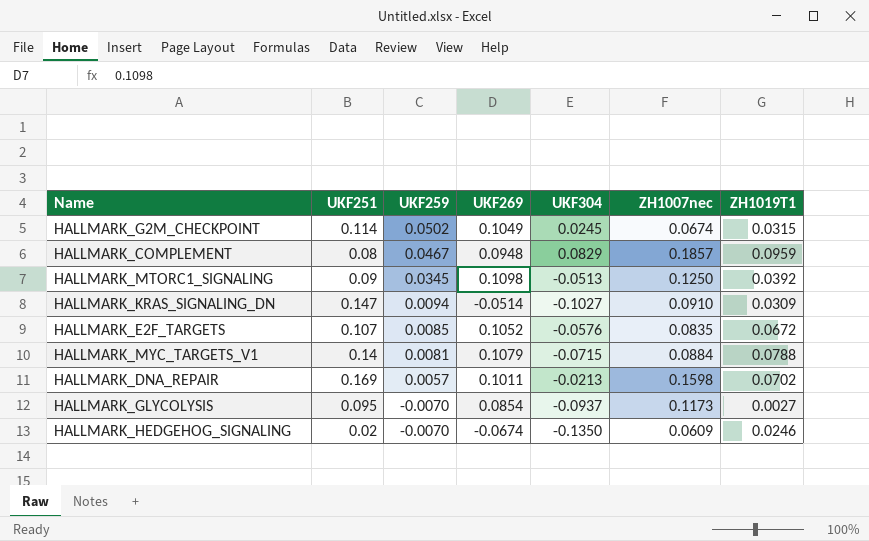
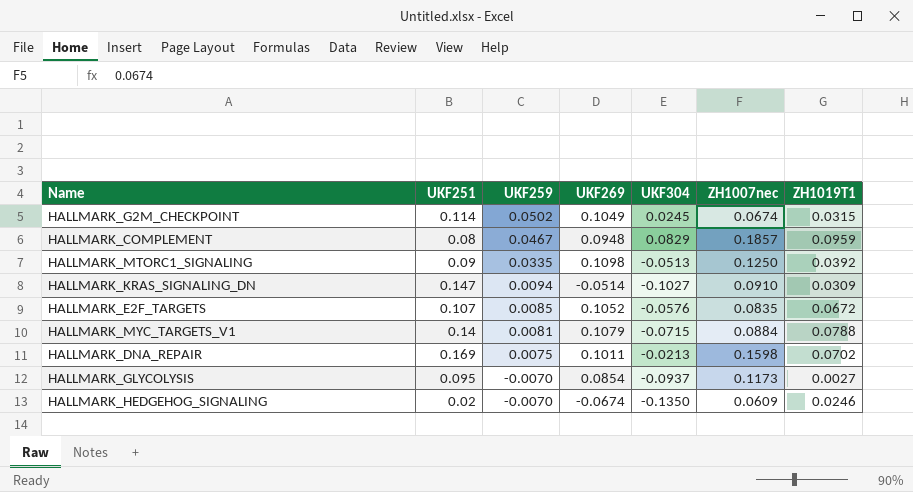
HALLMARK_MTORC1_SIGNALING | UKF259: 0.0345 -> 0.0335
HALLMARK_DNA_REPAIR | UKF259: 0.0057 -> 0.0075

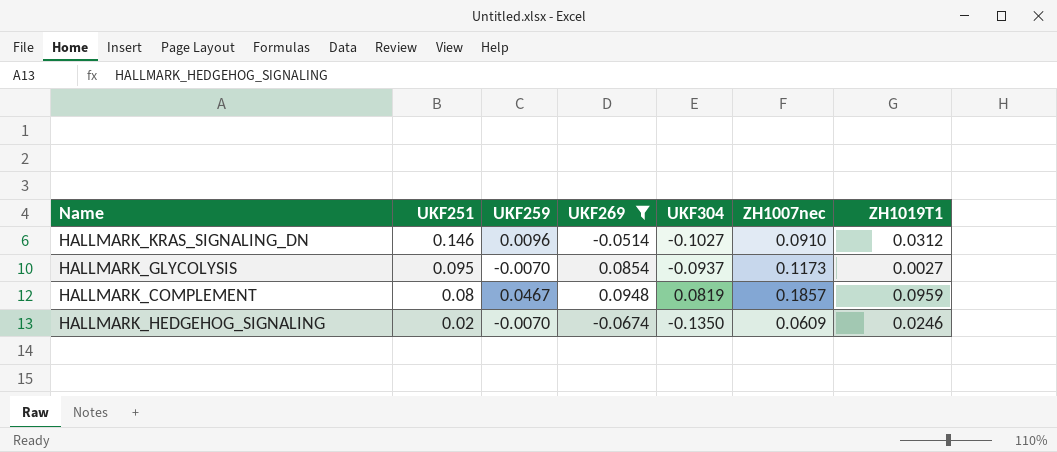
filter: none -> UKF269 <= 0.0948
row order: UKF259 descending -> UKF251 descending
HALLMARK_KRAS_SIGNALING_DN | UKF251: 0.147 -> 0.146
HALLMARK_KRAS_SIGNALING_DN | UKF259: 0.0094 -> 0.0096
HALLMARK_KRAS_SIGNALING_DN | ZH1019T1: 0.0309 -> 0.0312
HALLMARK_COMPLEMENT | UKF304: 0.0829 -> 0.0819

